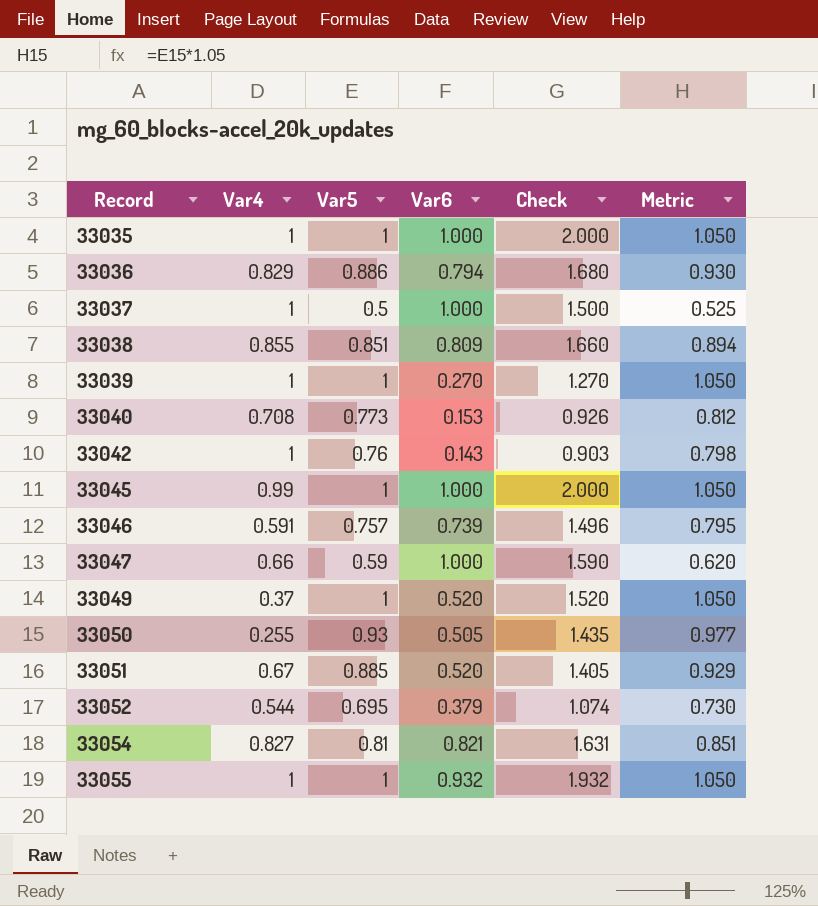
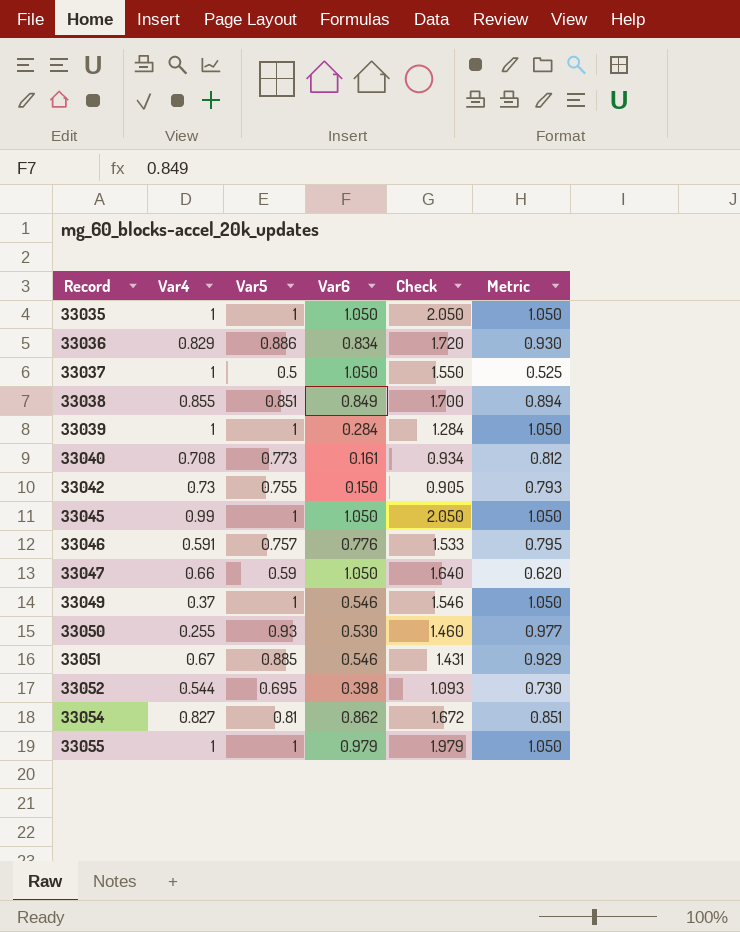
33035 | Var6: 1.000 -> 1.050
33035 | Check: 2.000 -> 2.050
33036 | Var6: 0.794 -> 0.834
33036 | Check: 1.680 -> 1.720
33037 | Var6: 1.000 -> 1.050
33037 | Check: 1.500 -> 1.550
33038 | Var6: 0.809 -> 0.849
33038 | Check: 1.660 -> 1.700
33039 | Var6: 0.270 -> 0.284
33039 | Check: 1.270 -> 1.284
33040 | Var6: 0.153 -> 0.161
33040 | Check: 0.926 -> 0.934
33042 | Var4: 1 -> 0.73
33042 | Var5: 0.76 -> 0.755
33042 | Var6: 0.143 -> 0.150
33042 | Check: 0.903 -> 0.905
33042 | Metric: 0.798 -> 0.793
33045 | Var6: 1.000 -> 1.050
33045 | Check: 2.000 -> 2.050
33046 | Var6: 0.739 -> 0.776
33046 | Check: 1.496 -> 1.533
33047 | Var6: 1.000 -> 1.050
33047 | Check: 1.590 -> 1.640
33049 | Var6: 0.520 -> 0.546
33049 | Check: 1.520 -> 1.546
33050 | Var6: 0.505 -> 0.530
33050 | Check: 1.435 -> 1.460
33051 | Var6: 0.520 -> 0.546
33051 | Check: 1.405 -> 1.431
33052 | Var6: 0.379 -> 0.398
33052 | Check: 1.074 -> 1.093
33054 | Var6: 0.821 -> 0.862
33054 | Check: 1.631 -> 1.672
33055 | Var6: 0.932 -> 0.979
33055 | Check: 1.932 -> 1.979

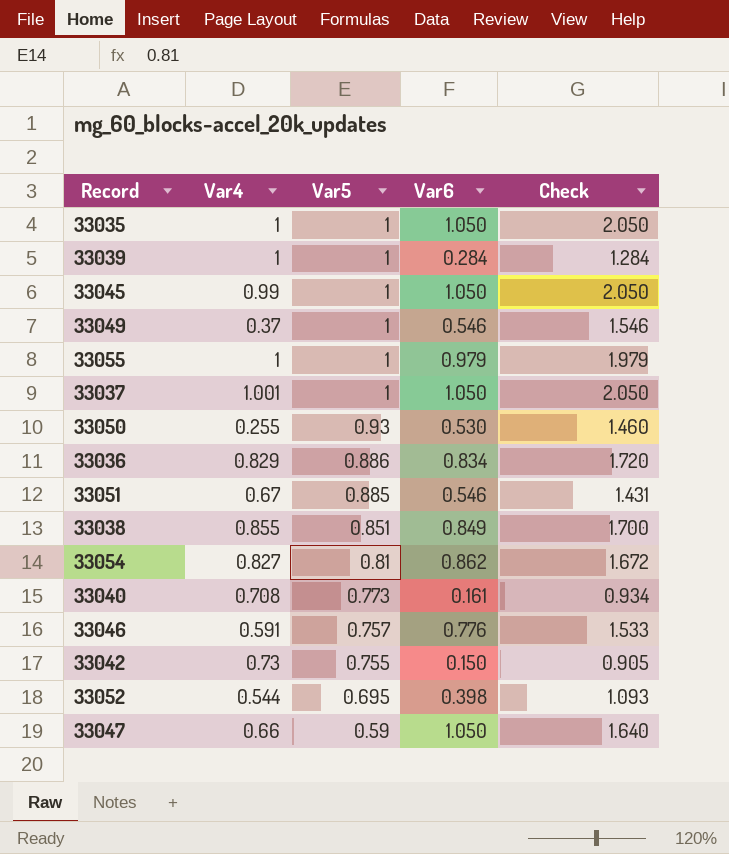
row order: Record ascending -> Var5 descending
column Metric | formula: [Var5] * 1.05 -> none
33037 | Var4: 1 -> 1.001
33037 | Var5: 0.5 -> 1
33037 | Check: 1.550 -> 2.050

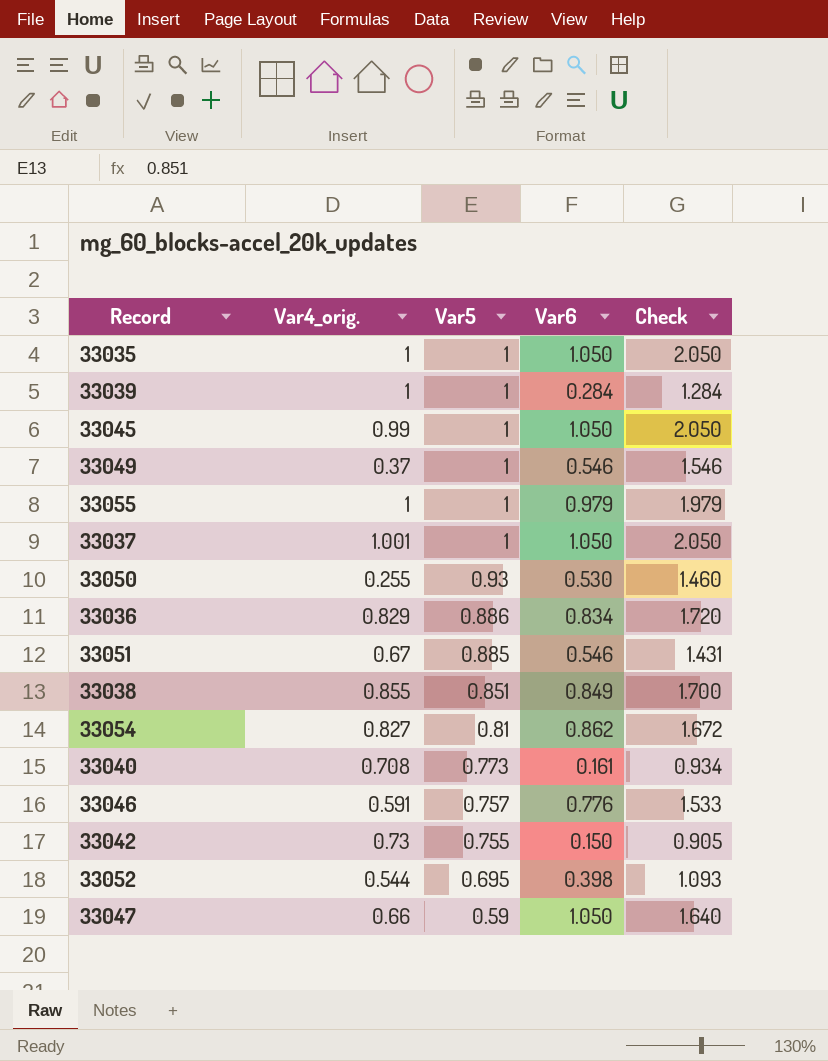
column name: Var4 -> Var4_orig.

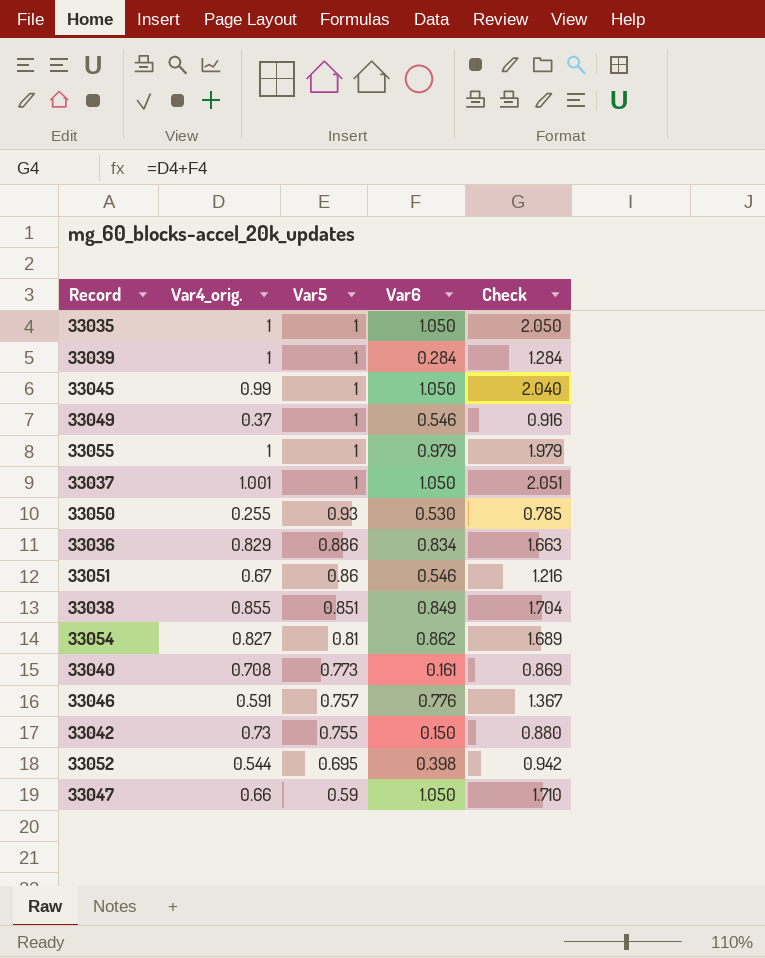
column Check | formula: [Var5] + [Var6] -> [Var4_orig.] + [Var6]
33051 | Var5: 0.885 -> 0.86

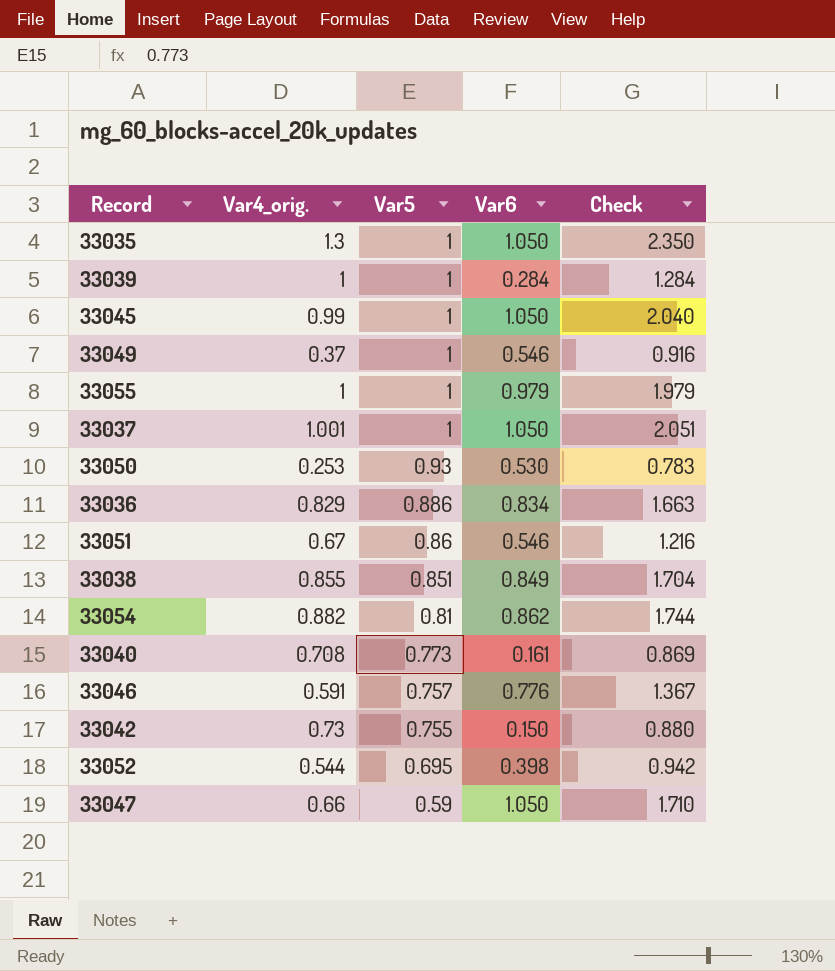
33035 | Var4_orig.: 1 -> 1.3
33035 | Check: 2.050 -> 2.350
33050 | Var4_orig.: 0.255 -> 0.253
33050 | Check: 0.785 -> 0.783
33054 | Var4_orig.: 0.827 -> 0.882
33054 | Check: 1.689 -> 1.744

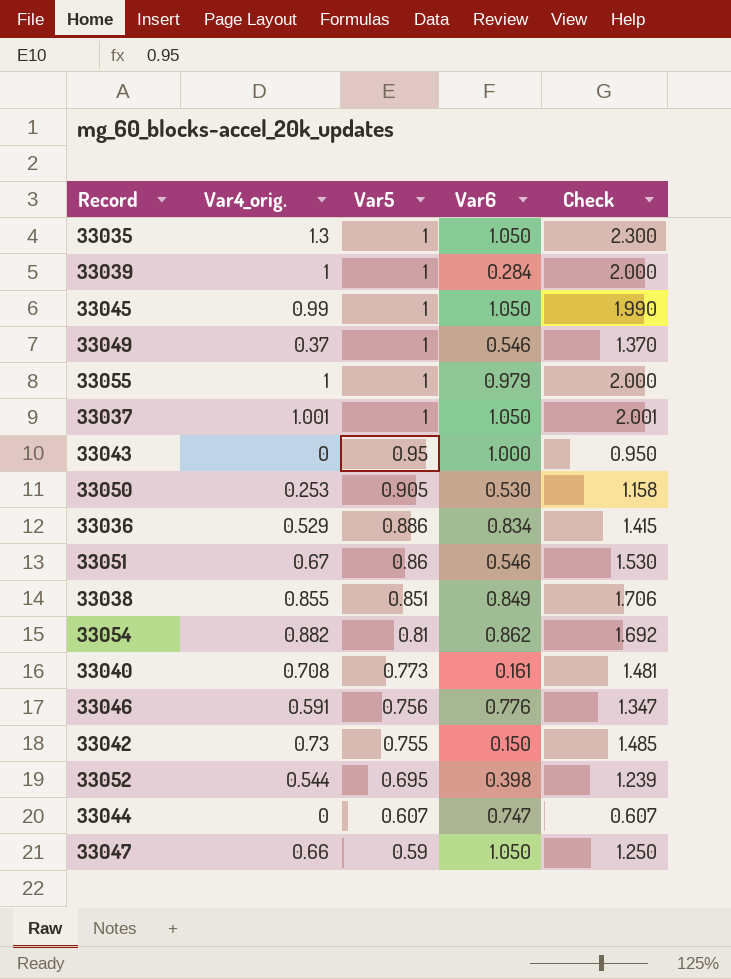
column Check | formula: [Var4_orig.] + [Var6] -> [Var4_orig.] + [Var5]
row 33043: none -> 0 | 0.95 | 1.000 | 0.950
33050 | Var5: 0.93 -> 0.905
33036 | Var4_orig.: 0.829 -> 0.529
33046 | Var5: 0.757 -> 0.756
row 33044: none -> 0 | 0.607 | 0.747 | 0.607

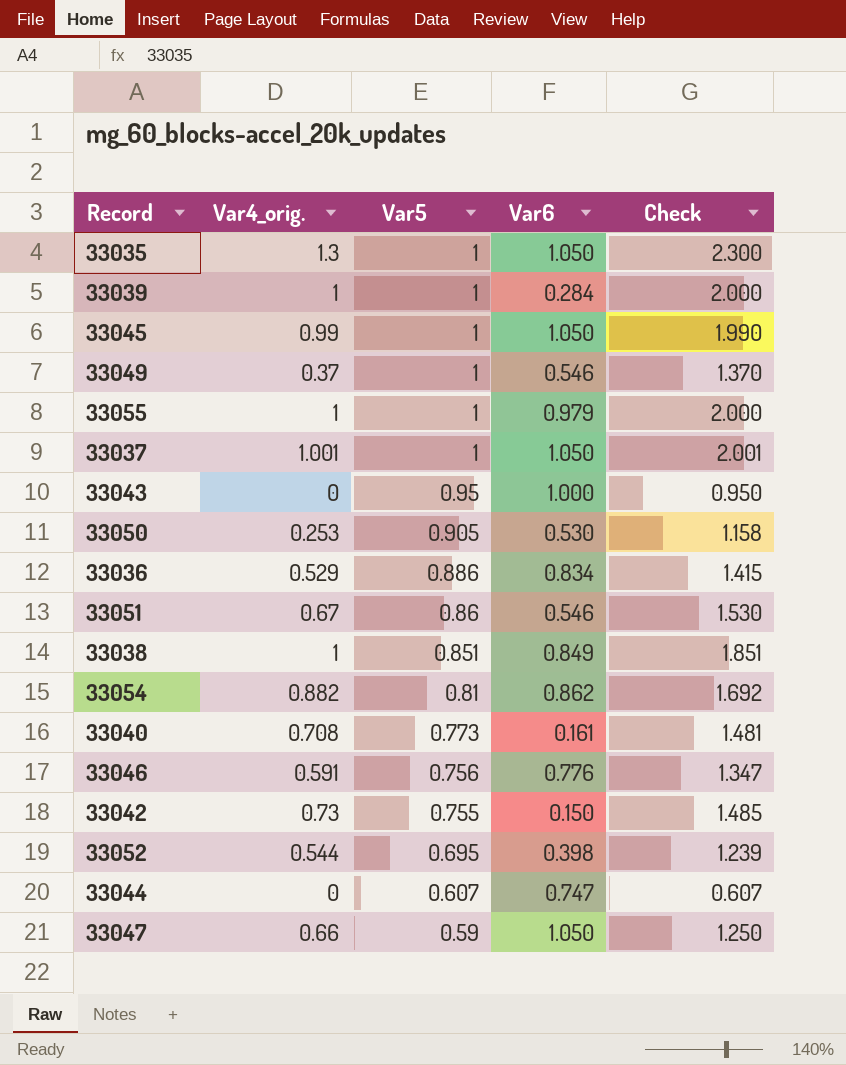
33038 | Var4_orig.: 0.855 -> 1
33038 | Check: 1.706 -> 1.851

